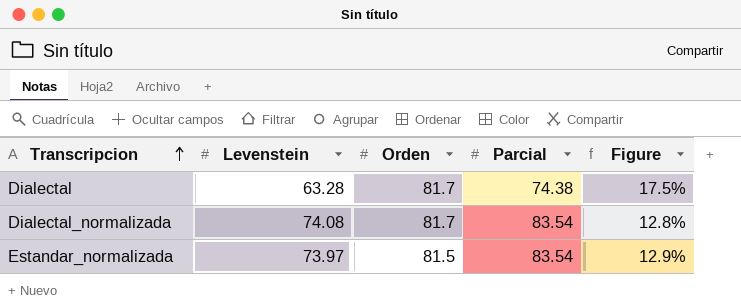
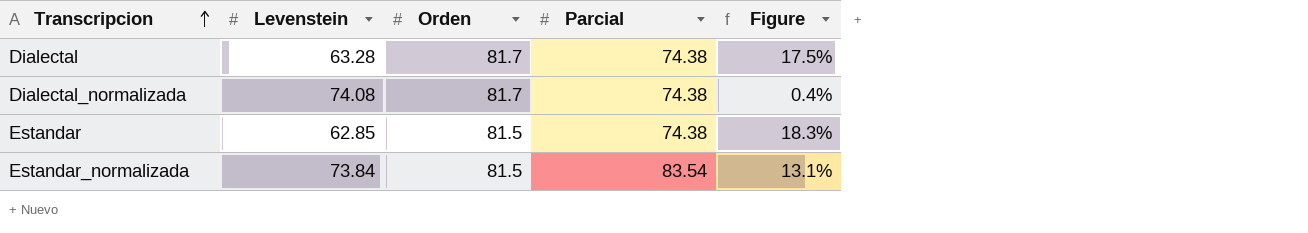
Dialectal_normalizada | Parcial: 83.54 -> 74.38
Dialectal_normalizada | Figure: 12.8% -> 0.4%
row Estandar: none -> 62.85 | 81.5 | 74.38 | 18.3%
Estandar_normalizada | Levenstein: 73.97 -> 73.84
Estandar_normalizada | Figure: 12.9% -> 13.1%

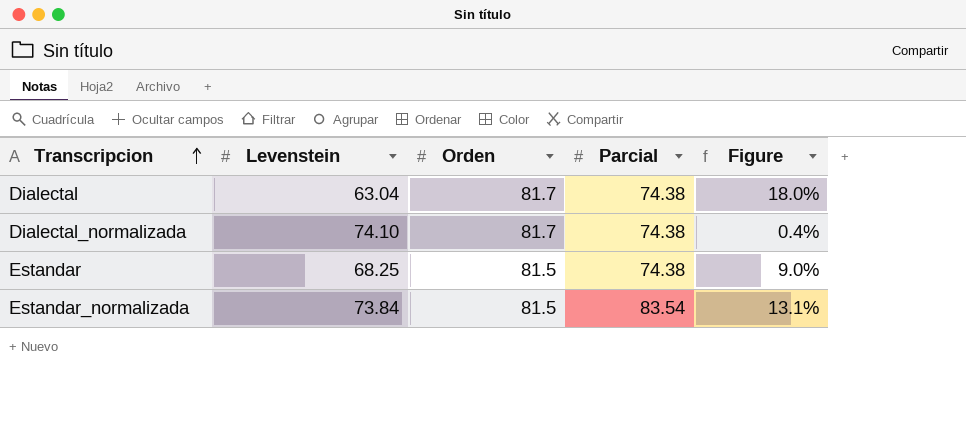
Dialectal | Levenstein: 63.28 -> 63.04
Dialectal | Figure: 17.5% -> 18.0%
Dialectal_normalizada | Levenstein: 74.08 -> 74.10
Estandar | Levenstein: 62.85 -> 68.25
Estandar | Figure: 18.3% -> 9.0%

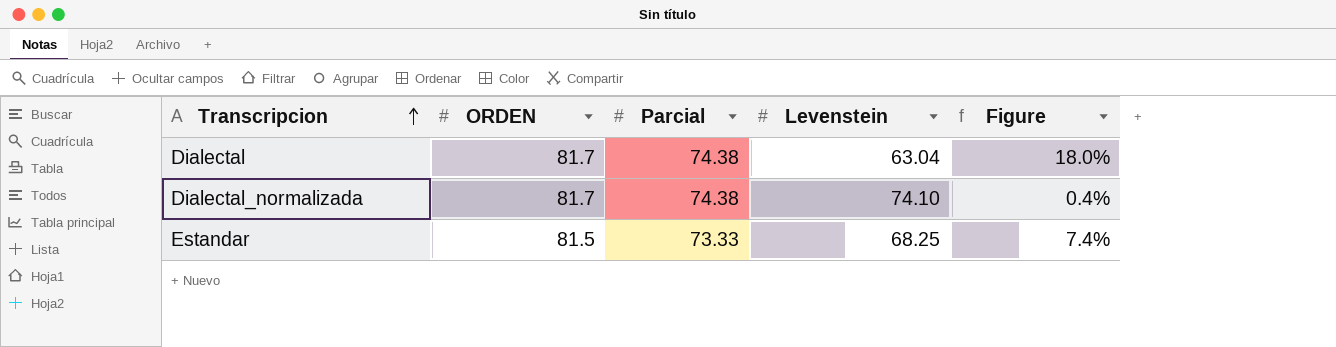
column name: Orden -> ORDEN
column Levenstein | position: 2 -> 4
row Estandar_normalizada: 73.84 | 81.5 | 83.54 | 13.1% -> none
Estandar | Parcial: 74.38 -> 73.33
Estandar | Figure: 9.0% -> 7.4%

